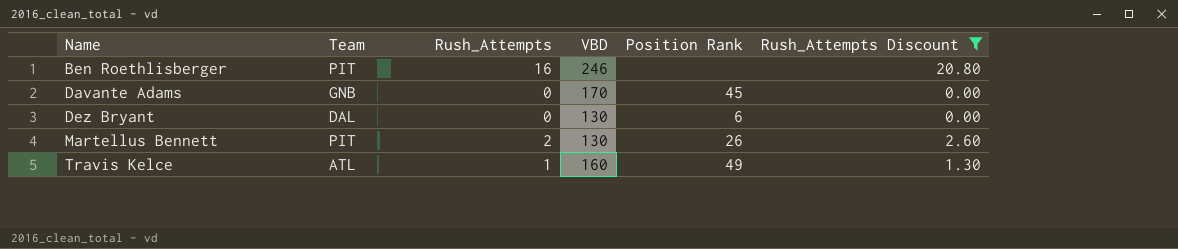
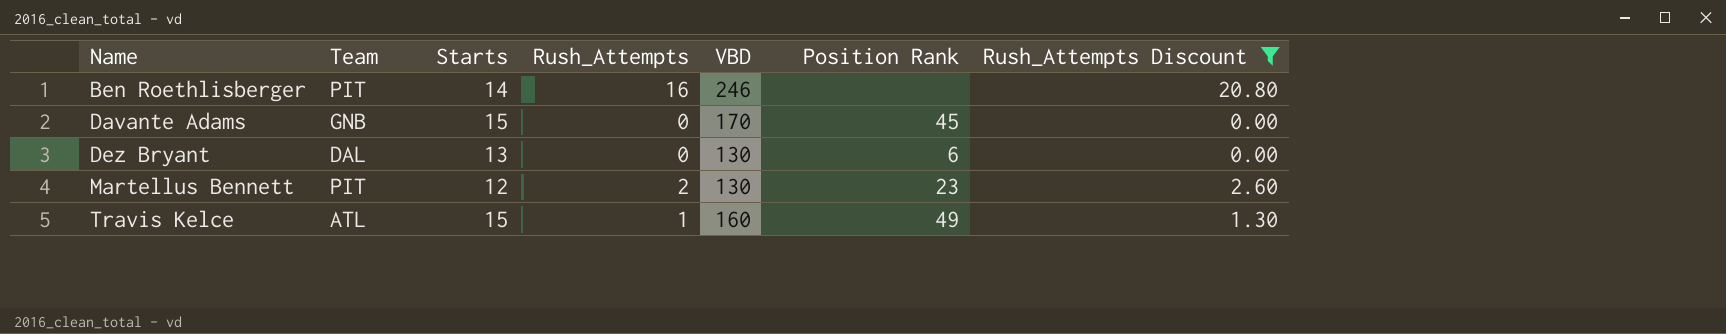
column Starts | position: none -> 3
Martellus Bennett | Position Rank: 26 -> 23

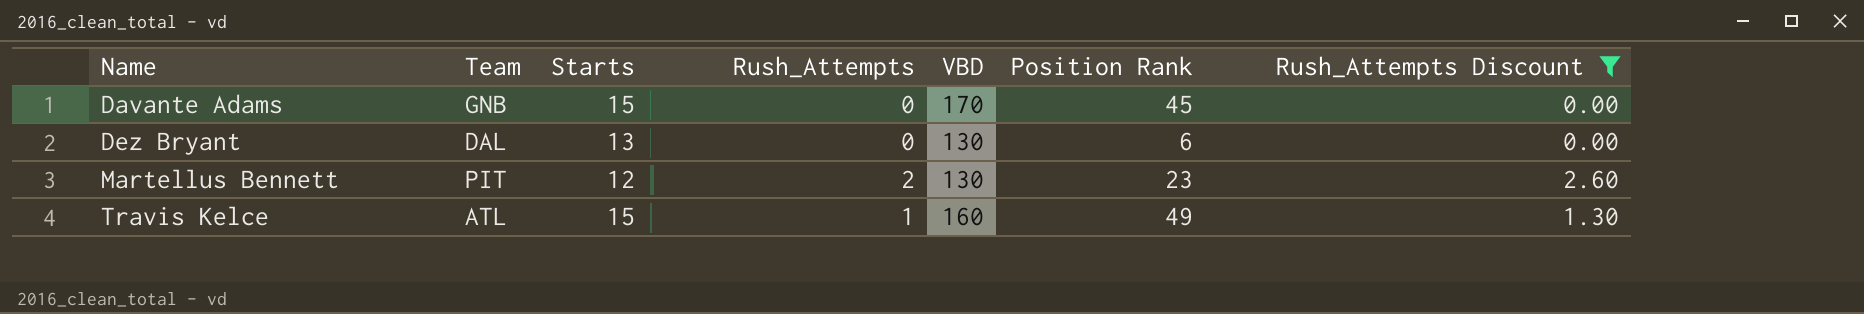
row Ben Roethlisberger: PIT | 14 | 16 | 246 | none | 20.80 -> none

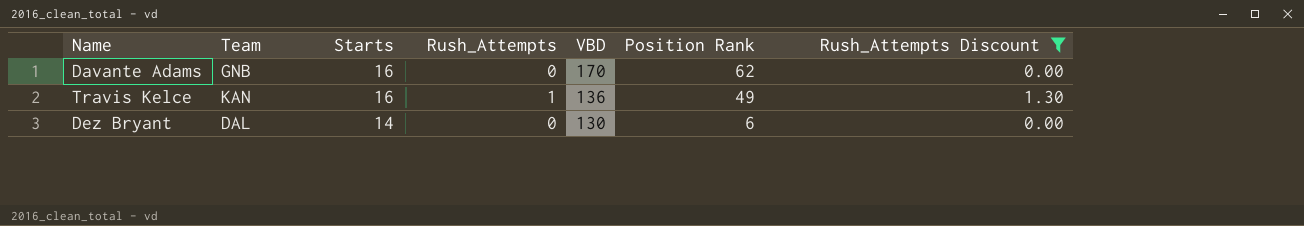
row order: Name ascending -> Starts descending
row Martellus Bennett: PIT | 12 | 2 | 130 | 23 | 2.60 -> none
Davante Adams | Starts: 15 -> 16
Davante Adams | Position Rank: 45 -> 62
Travis Kelce | Team: ATL -> KAN
Travis Kelce | Starts: 15 -> 16
Travis Kelce | VBD: 160 -> 136
Dez Bryant | Starts: 13 -> 14

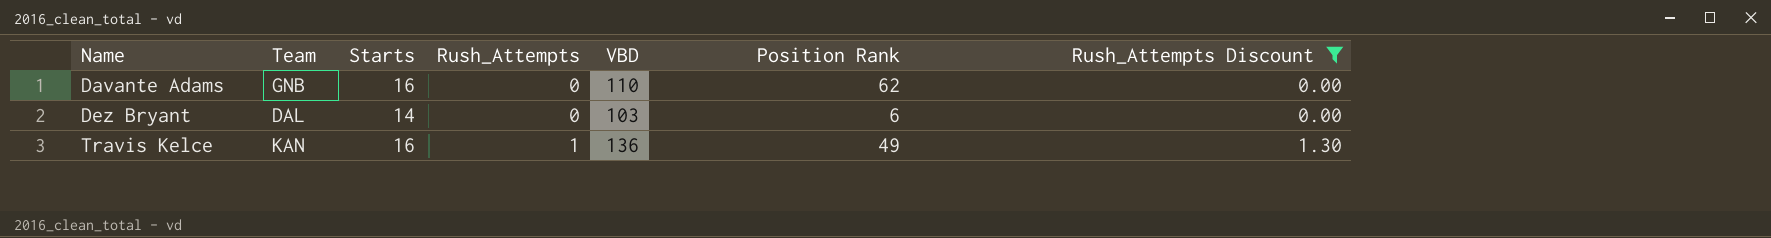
row order: Starts descending -> Name ascending
Davante Adams | VBD: 170 -> 110
Dez Bryant | VBD: 130 -> 103

